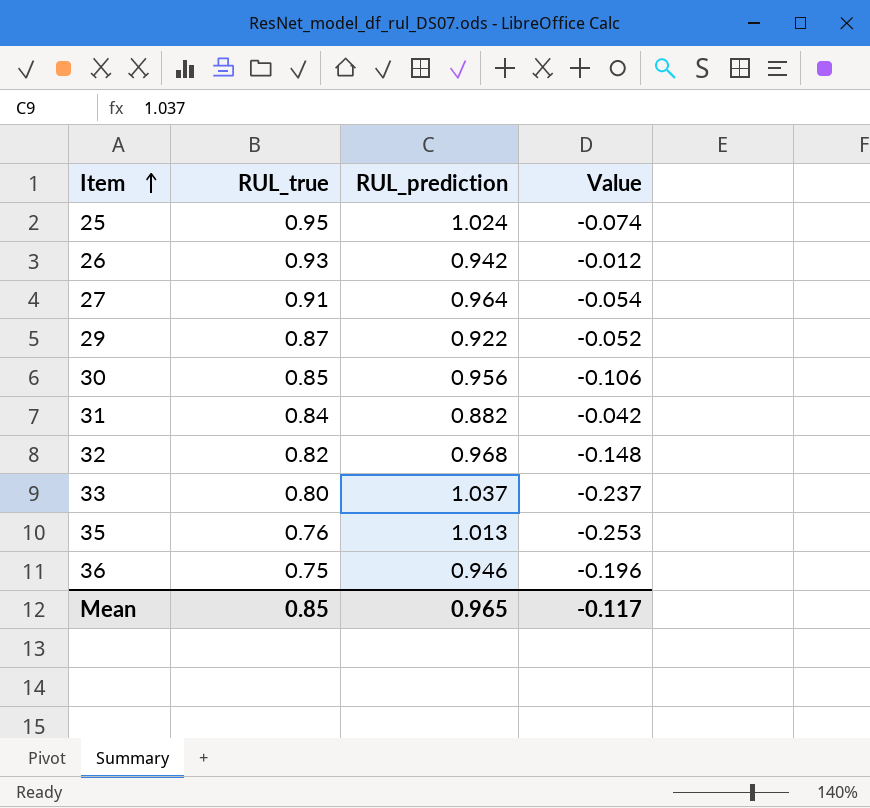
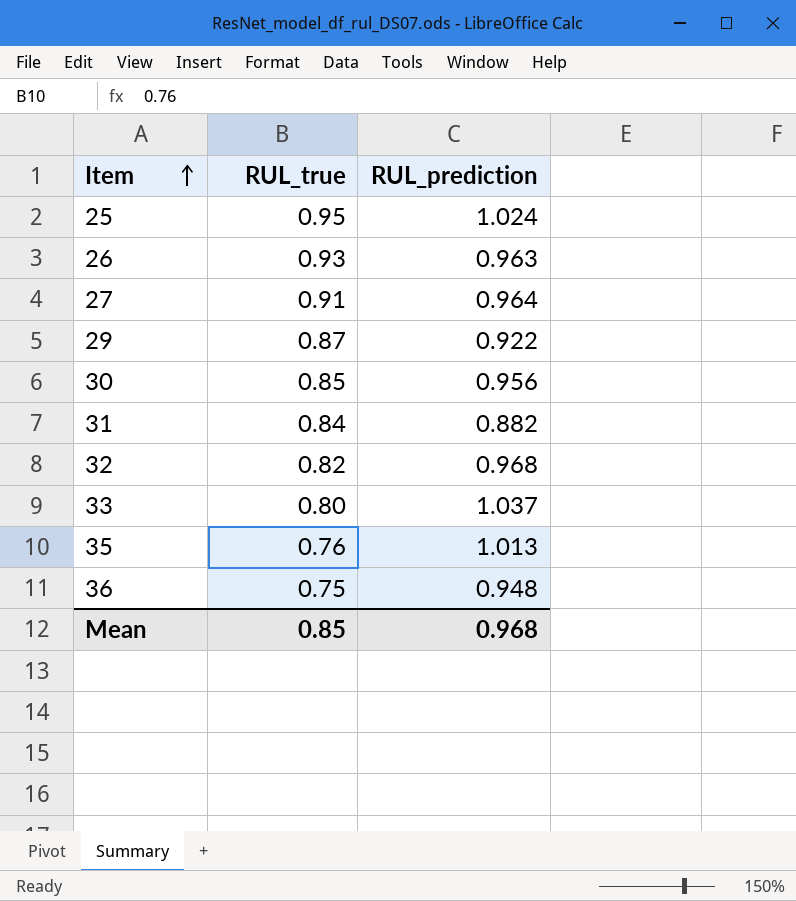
column Value | formula: [RUL_true] - [RUL_prediction] -> none
26 | RUL_prediction: 0.942 -> 0.963
36 | RUL_prediction: 0.946 -> 0.948
Mean | RUL_prediction: 0.965 -> 0.968

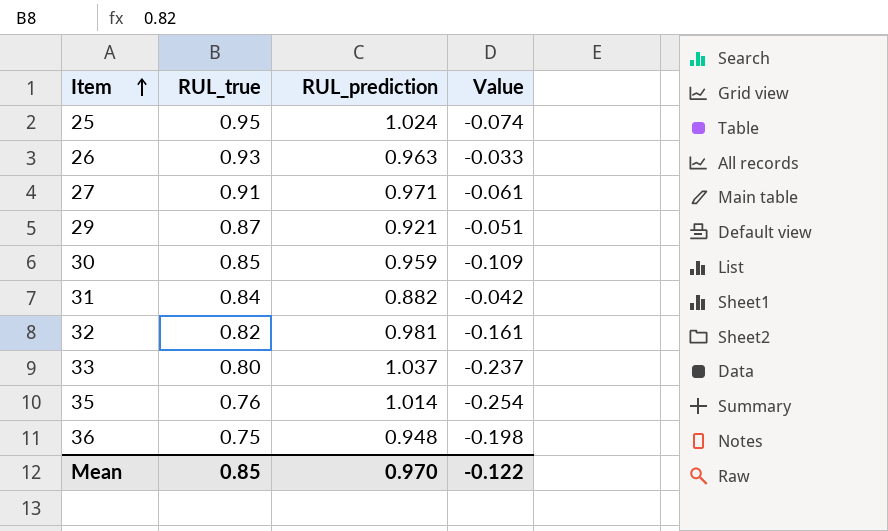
column Value | formula: none -> [RUL_true] - [RUL_prediction]
27 | RUL_prediction: 0.964 -> 0.971
29 | RUL_prediction: 0.922 -> 0.921
30 | RUL_prediction: 0.956 -> 0.959
32 | RUL_prediction: 0.968 -> 0.981
35 | RUL_prediction: 1.013 -> 1.014
Mean | RUL_prediction: 0.968 -> 0.970

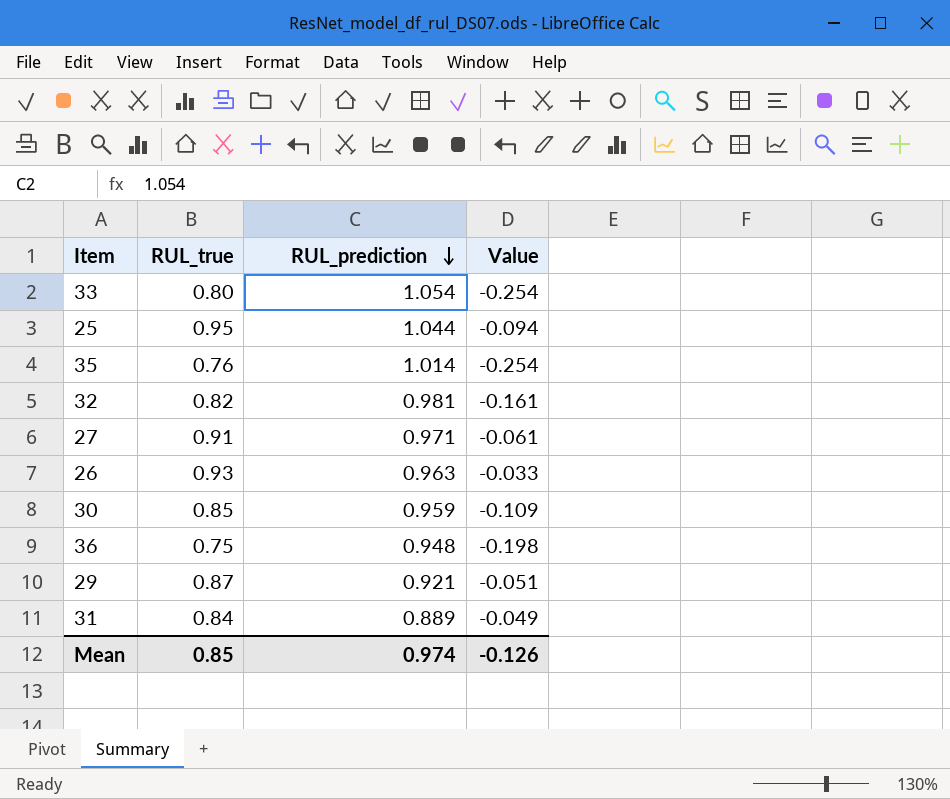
row order: Item ascending -> RUL_prediction descending
33 | RUL_prediction: 1.037 -> 1.054
33 | Value: -0.237 -> -0.254
25 | RUL_prediction: 1.024 -> 1.044
25 | Value: -0.074 -> -0.094
31 | RUL_prediction: 0.882 -> 0.889
31 | Value: -0.042 -> -0.049
Mean | RUL_prediction: 0.970 -> 0.974
Mean | Value: -0.122 -> -0.126

